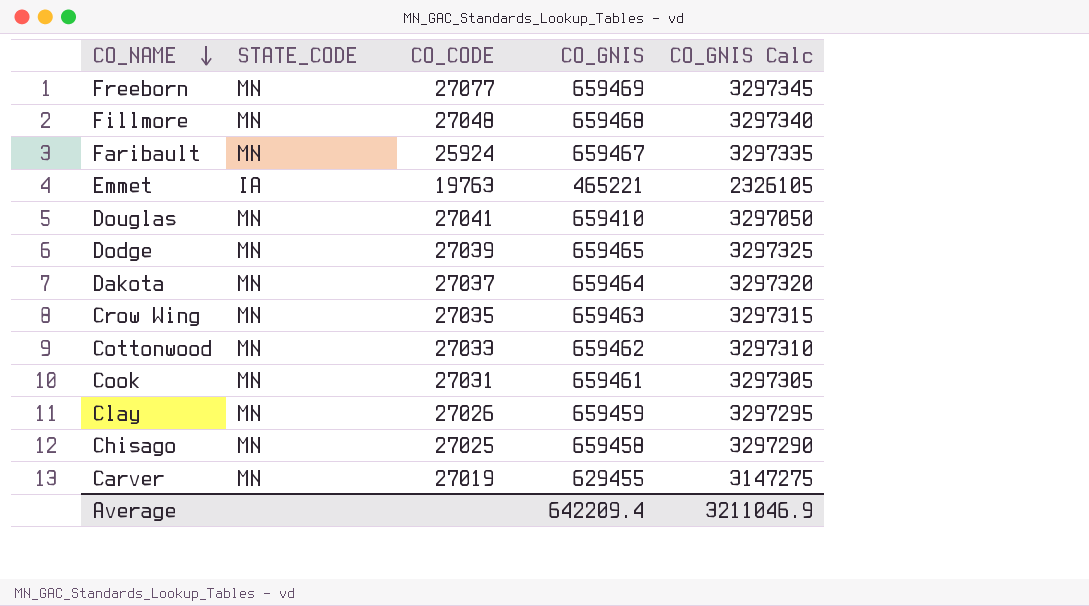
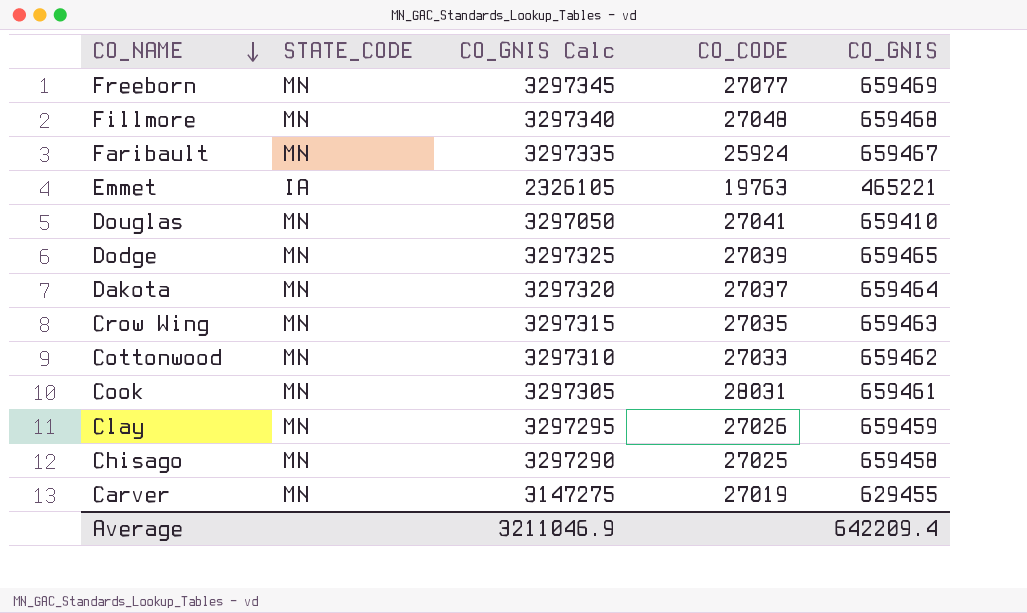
column CO_GNIS Calc | position: 5 -> 3
Cook | CO_CODE: 27031 -> 28031

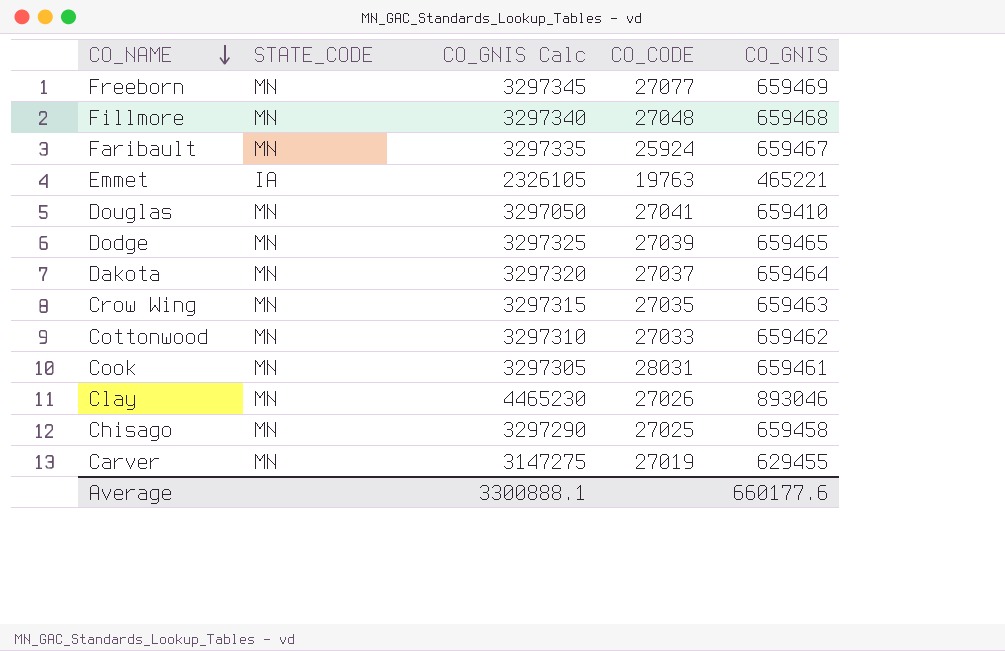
Clay | CO_GNIS Calc: 3297295 -> 4465230
Clay | CO_GNIS: 659459 -> 893046
Average | CO_GNIS Calc: 3211046.9 -> 3300888.1
Average | CO_GNIS: 642209.4 -> 660177.6

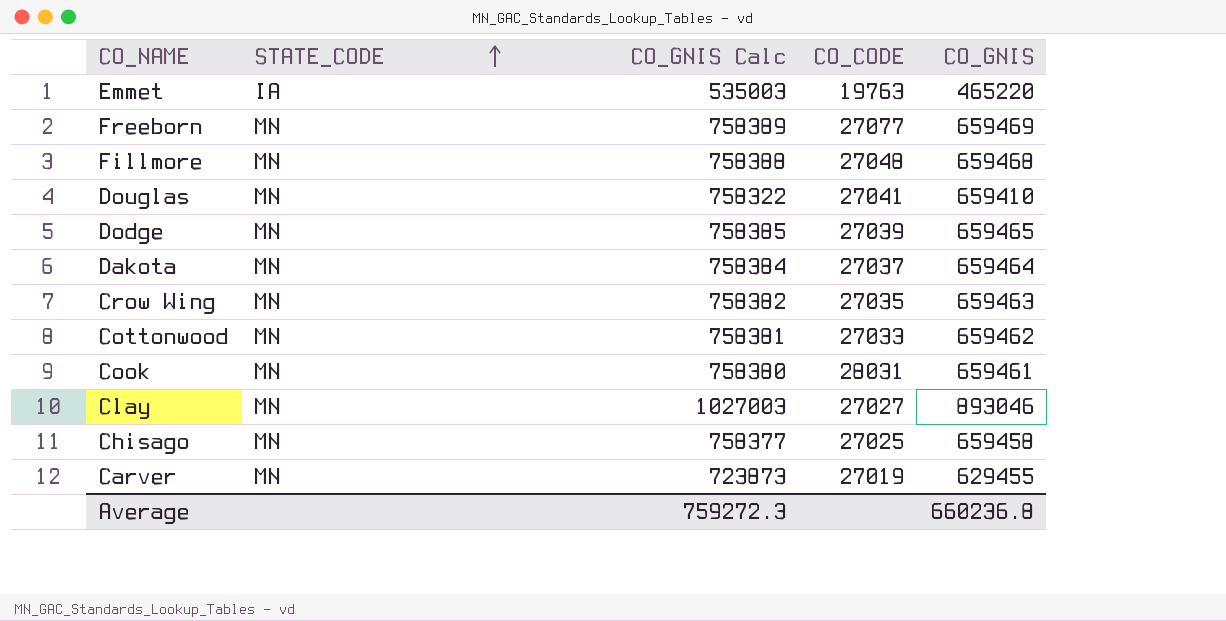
row order: CO_NAME descending -> STATE_CODE ascending
column CO_GNIS Calc | formula: [CO_GNIS] * 5 -> [CO_GNIS] * 1.15
row Faribault: MN | 3297335 | 25924 | 659467 -> none
Emmet | CO_GNIS: 465221 -> 465220
Clay | CO_CODE: 27026 -> 27027
Average | CO_GNIS Calc: 3300888.1 -> 759272.3
Average | CO_GNIS: 660177.6 -> 660236.8

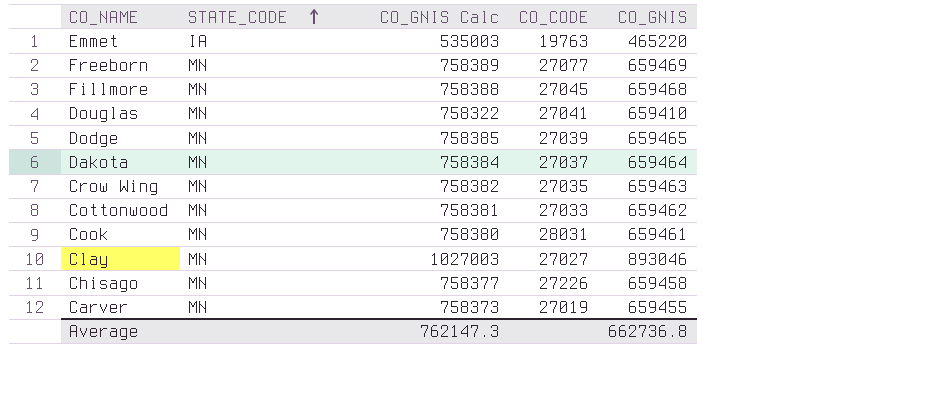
Fillmore | CO_CODE: 27048 -> 27045
Chisago | CO_CODE: 27025 -> 27226
Carver | CO_GNIS Calc: 723873 -> 758373
Carver | CO_GNIS: 629455 -> 659455
Average | CO_GNIS Calc: 759272.3 -> 762147.3
Average | CO_GNIS: 660236.8 -> 662736.8

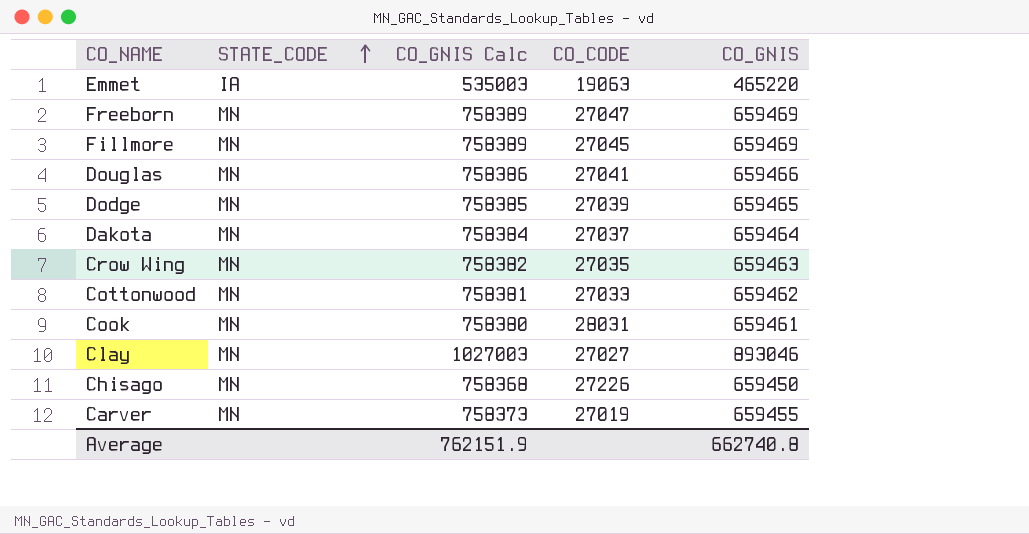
Emmet | CO_CODE: 19763 -> 19063
Freeborn | CO_CODE: 27077 -> 27047
Fillmore | CO_GNIS Calc: 758388 -> 758389
Fillmore | CO_GNIS: 659468 -> 659469
Douglas | CO_GNIS Calc: 758322 -> 758386
Douglas | CO_GNIS: 659410 -> 659466
Chisago | CO_GNIS Calc: 758377 -> 758368
Chisago | CO_GNIS: 659458 -> 659450
Average | CO_GNIS Calc: 762147.3 -> 762151.9
Average | CO_GNIS: 662736.8 -> 662740.8

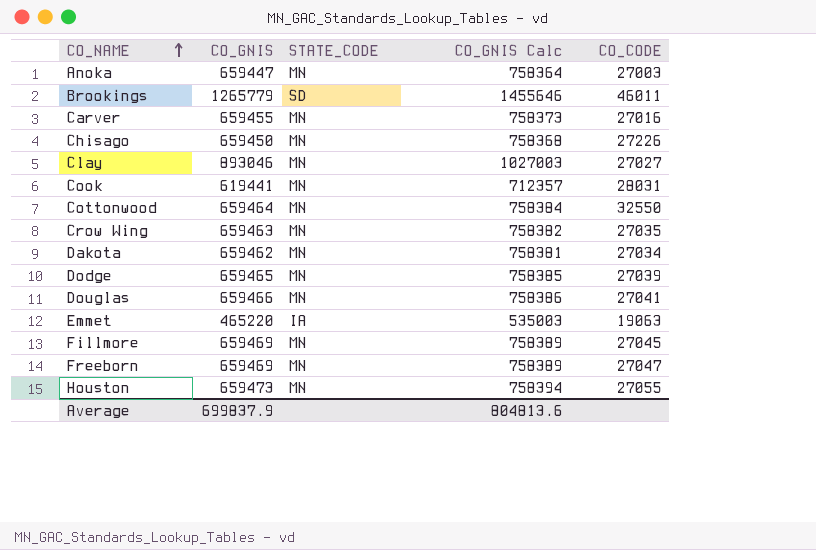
row order: STATE_CODE ascending -> CO_NAME ascending
column CO_GNIS | position: 5 -> 2
row Anoka: none -> 659447 | MN | 758364 | 27003
row Brookings: none -> 1265779 | SD | 1455646 | 46011
Carver | CO_CODE: 27019 -> 27016
Cook | CO_GNIS: 659461 -> 619441
Cook | CO_GNIS Calc: 758380 -> 712357
Cottonwood | CO_GNIS: 659462 -> 659464
Cottonwood | CO_GNIS Calc: 758381 -> 758384
Cottonwood | CO_CODE: 27033 -> 32550
Dakota | CO_GNIS: 659464 -> 659462
Dakota | CO_GNIS Calc: 758384 -> 758381
Dakota | CO_CODE: 27037 -> 27034
row Houston: none -> 659473 | MN | 758394 | 27055
Average | CO_GNIS: 662740.8 -> 699837.9
Average | CO_GNIS Calc: 762151.9 -> 804813.6

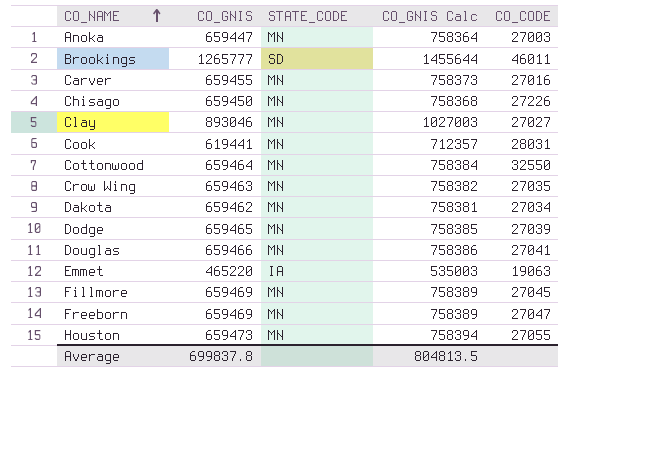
Brookings | CO_GNIS: 1265779 -> 1265777
Brookings | CO_GNIS Calc: 1455646 -> 1455644
Average | CO_GNIS: 699837.9 -> 699837.8
Average | CO_GNIS Calc: 804813.6 -> 804813.5

